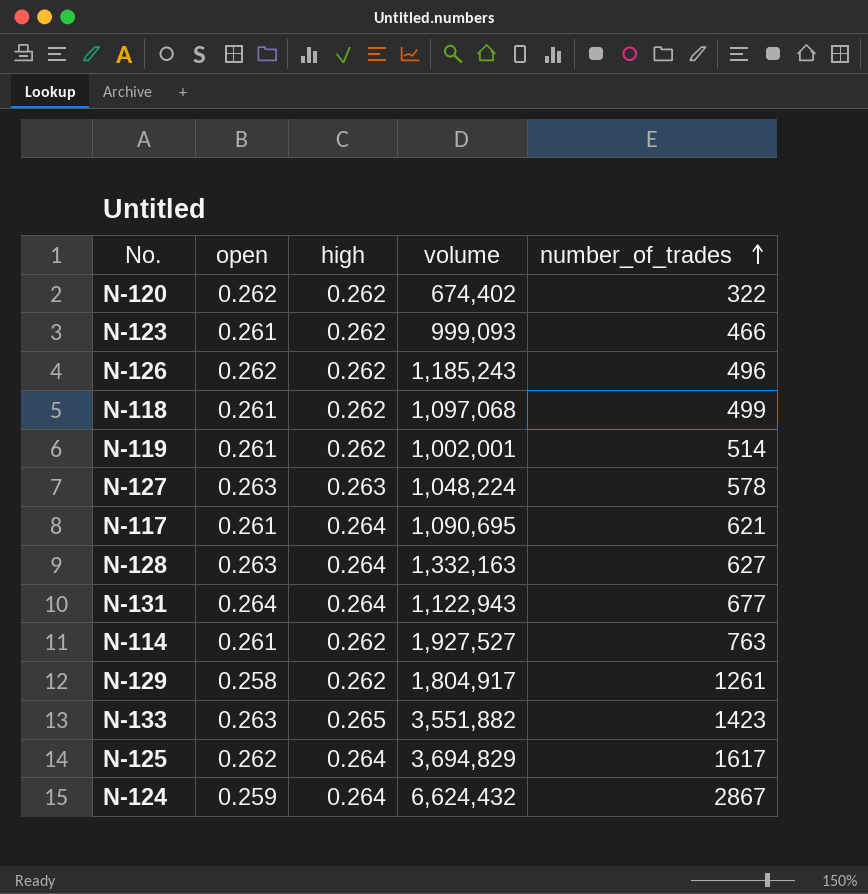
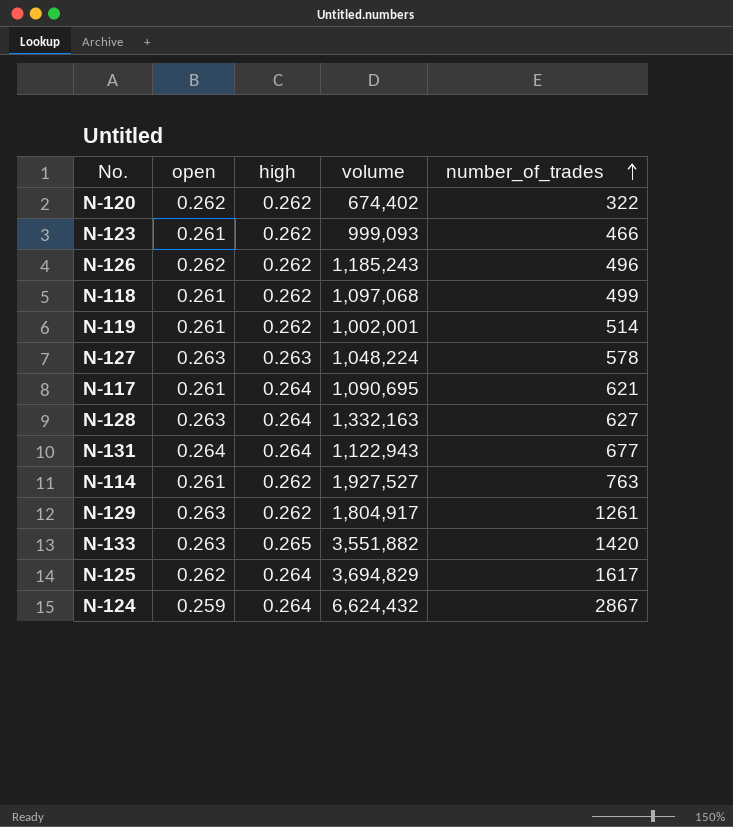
N-129 | open: 0.258 -> 0.263
N-133 | number_of_trades: 1423 -> 1420

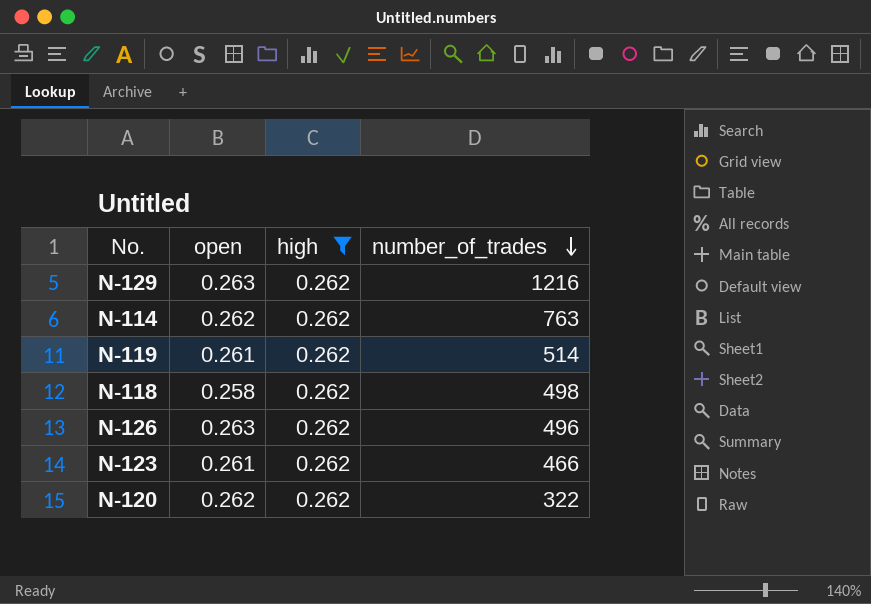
filter: none -> high = 0.262
row order: number_of_trades ascending -> number_of_trades descending
column volume | position: 4 -> none
N-129 | number_of_trades: 1261 -> 1216
N-114 | open: 0.261 -> 0.262
N-118 | open: 0.261 -> 0.258
N-118 | number_of_trades: 499 -> 498
N-126 | open: 0.262 -> 0.263

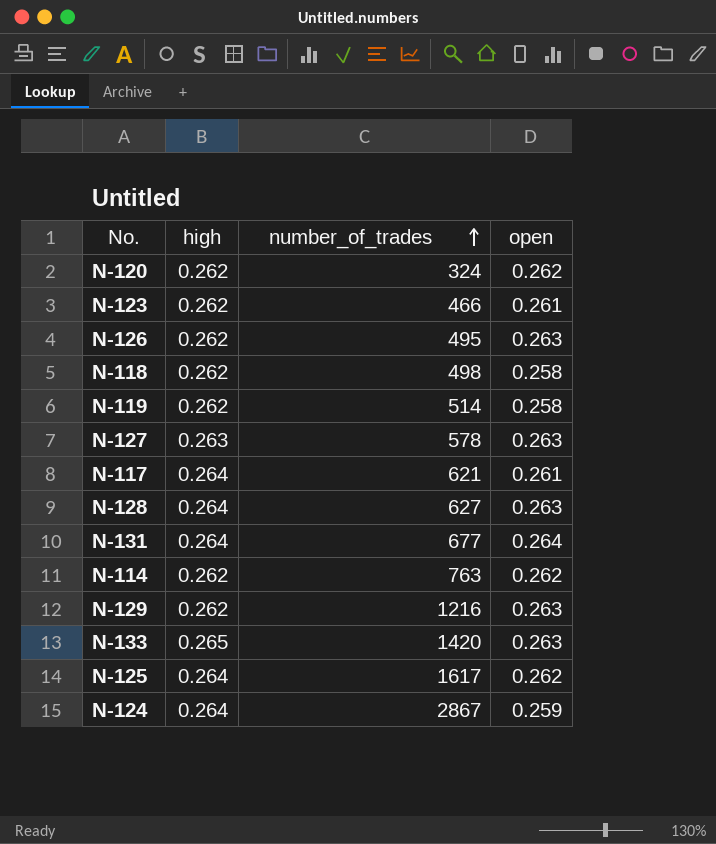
filter: high = 0.262 -> none
row order: number_of_trades descending -> number_of_trades ascending
column open | position: 2 -> 4
N-120 | number_of_trades: 322 -> 324
N-126 | number_of_trades: 496 -> 495
N-119 | open: 0.261 -> 0.258

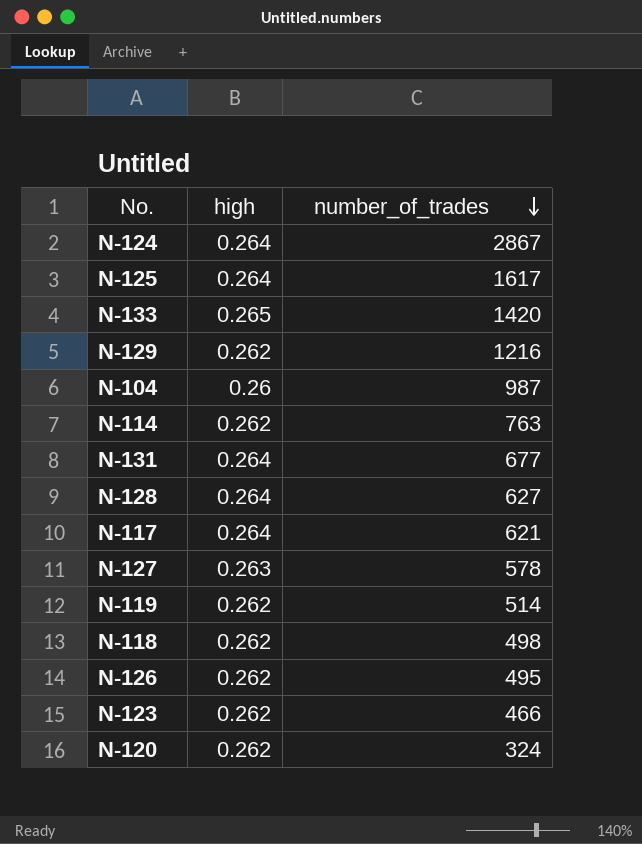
row order: number_of_trades ascending -> number_of_trades descending
column open | position: 4 -> none
row N-104: none -> 0.26 | 987

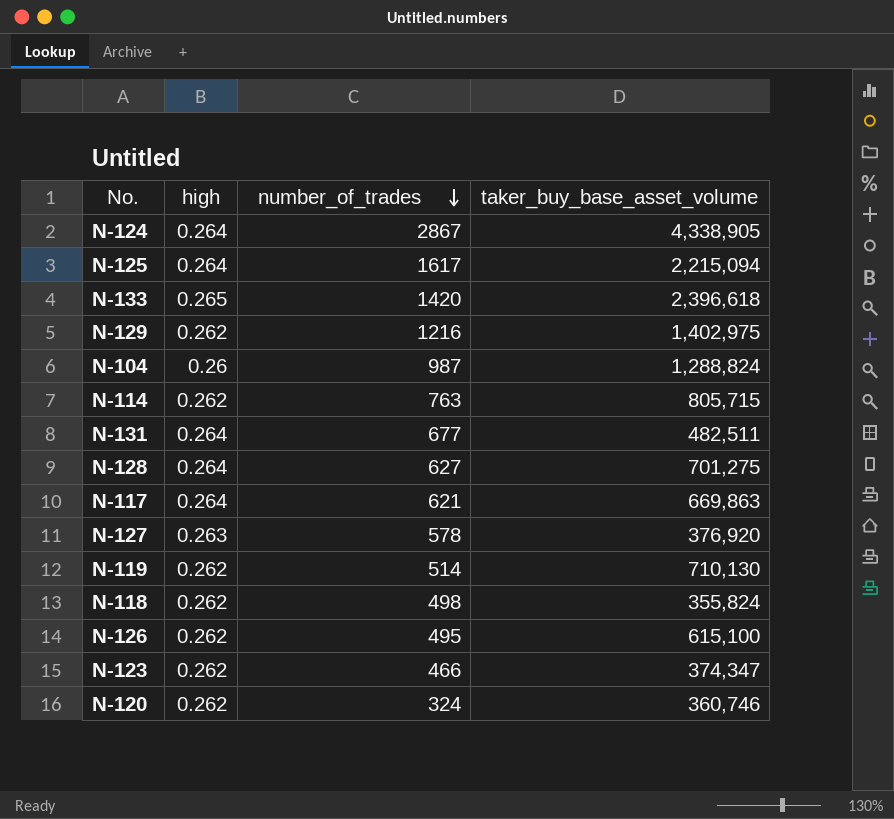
column taker_buy_base_asset_volume | position: none -> 4

